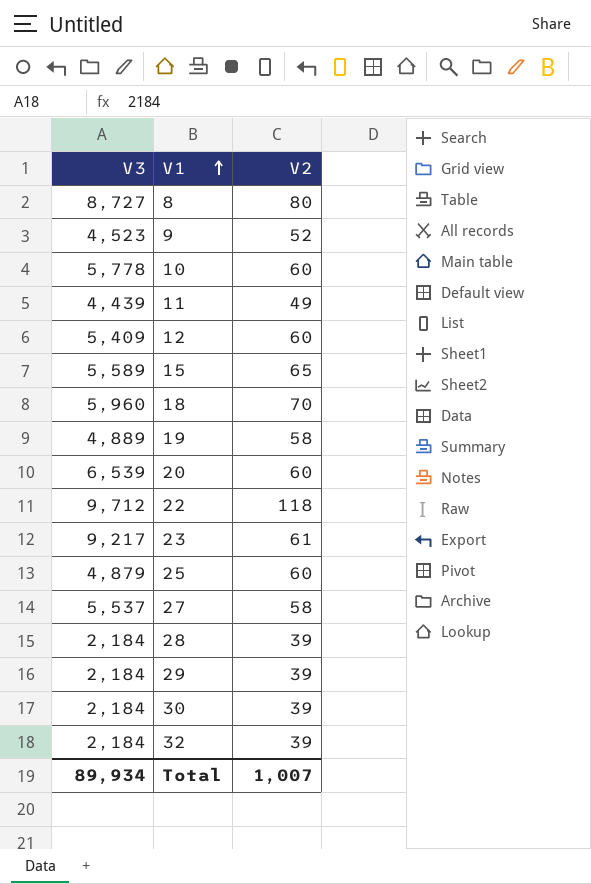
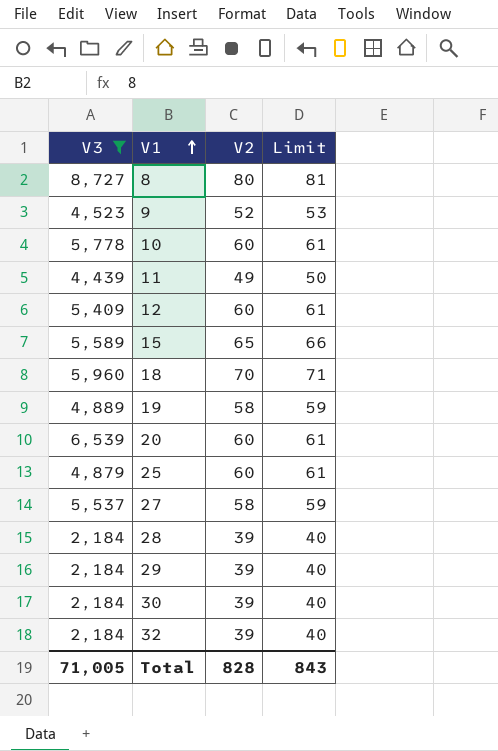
filter: none -> V3 <= 8,727
column Limit | formula: none -> [V2] + 1
Total | V3: 89,934 -> 71,005
Total | V2: 1,007 -> 828

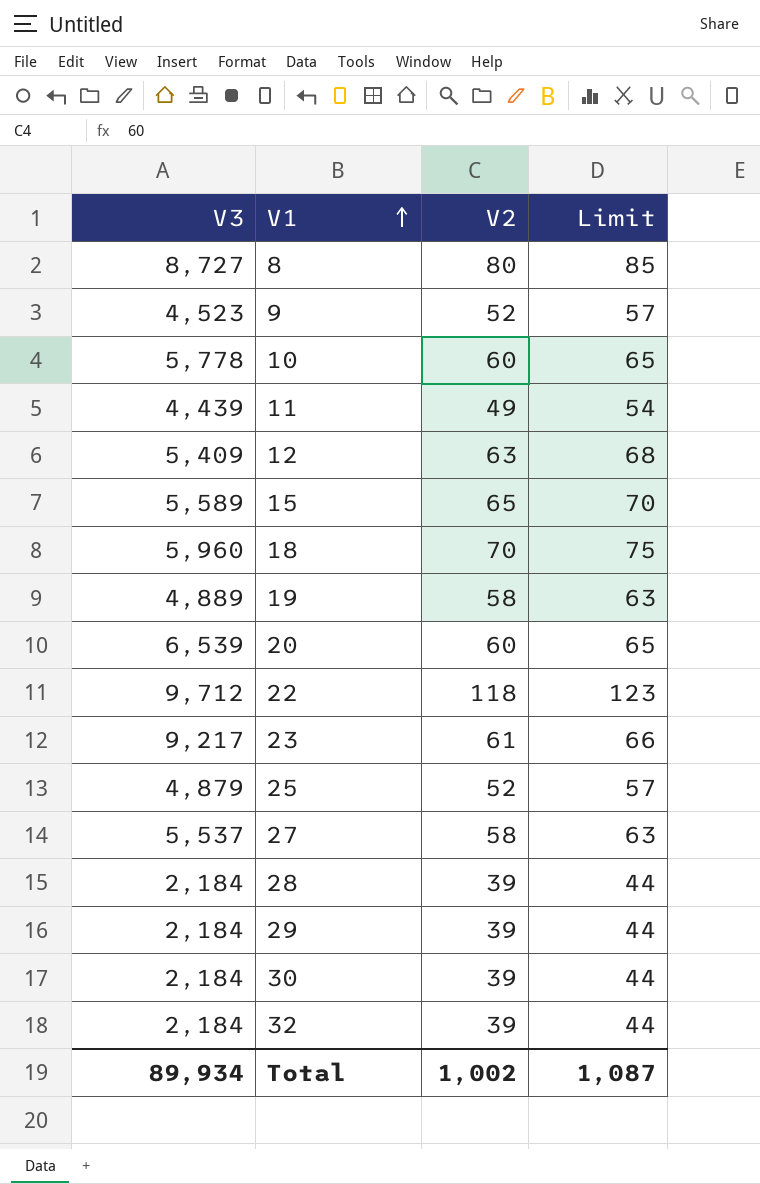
filter: V3 <= 8,727 -> none
column Limit | formula: [V2] + 1 -> [V2] + 5
12 | V2: 60 -> 63
25 | V2: 60 -> 52
Total | V3: 71,005 -> 89,934
Total | V2: 828 -> 1,002
Total | Limit: 843 -> 1,087

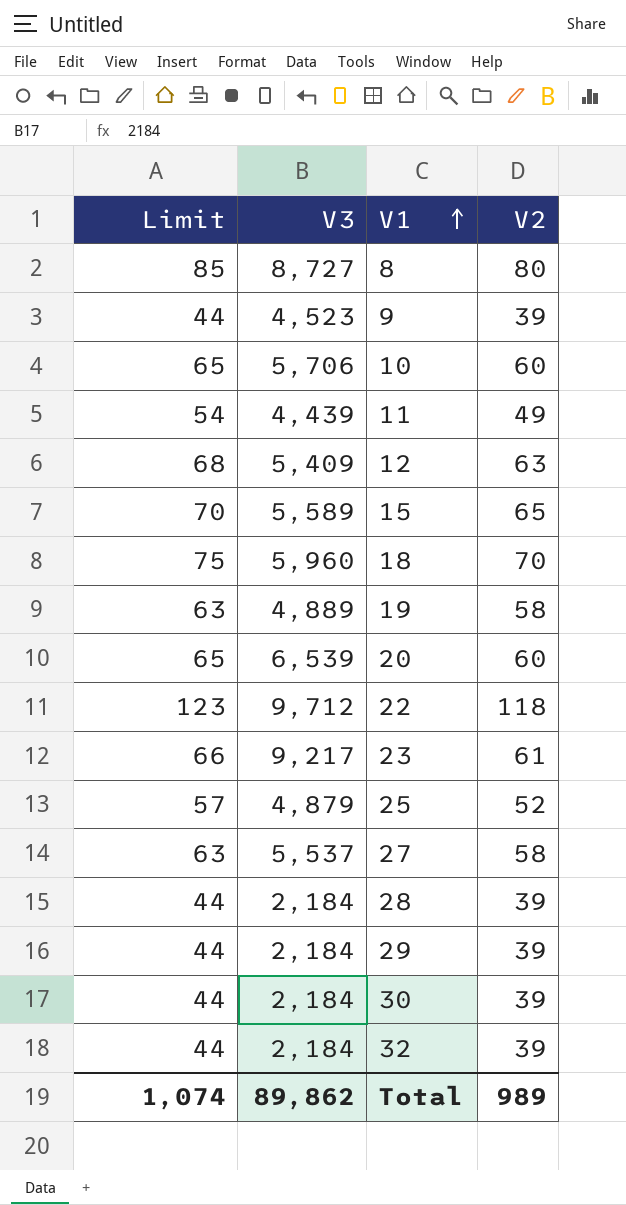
column Limit | position: 4 -> 1
9 | Limit: 57 -> 44
9 | V2: 52 -> 39
10 | V3: 5,778 -> 5,706
Total | Limit: 1,087 -> 1,074
Total | V3: 89,934 -> 89,862
Total | V2: 1,002 -> 989

